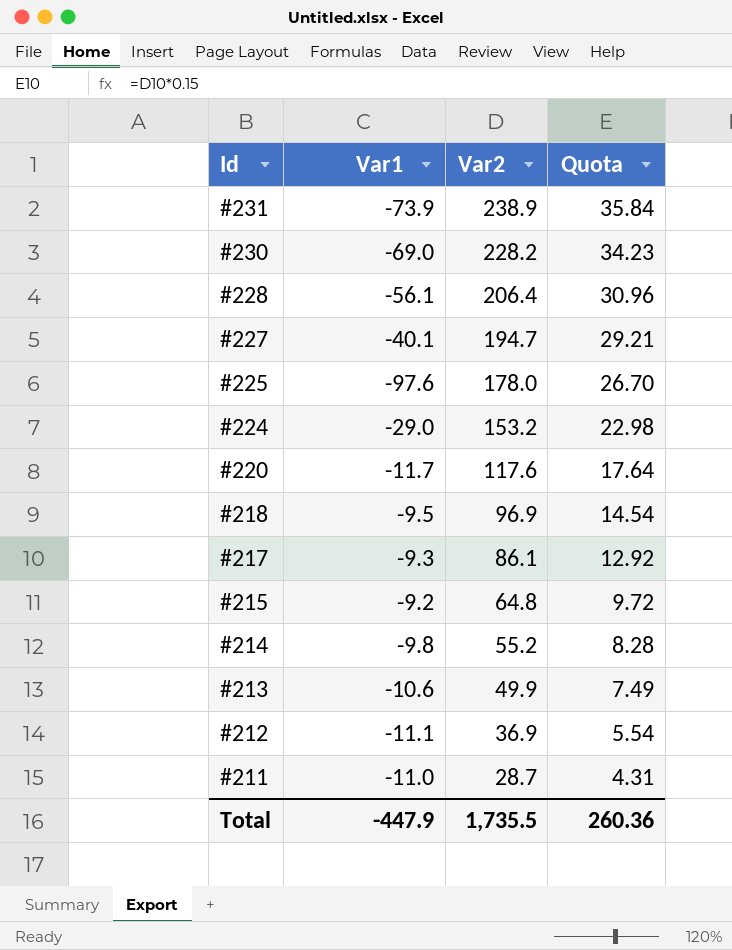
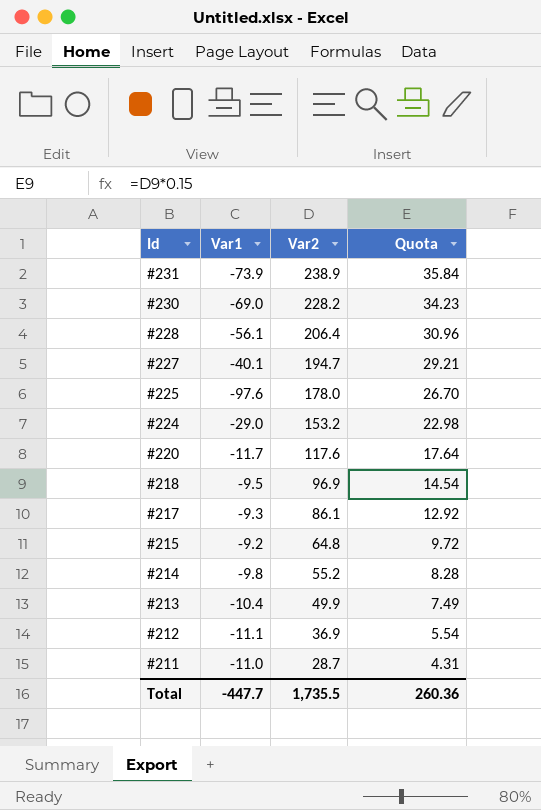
#213 | Var1: -10.6 -> -10.4
Total | Var1: -447.9 -> -447.7

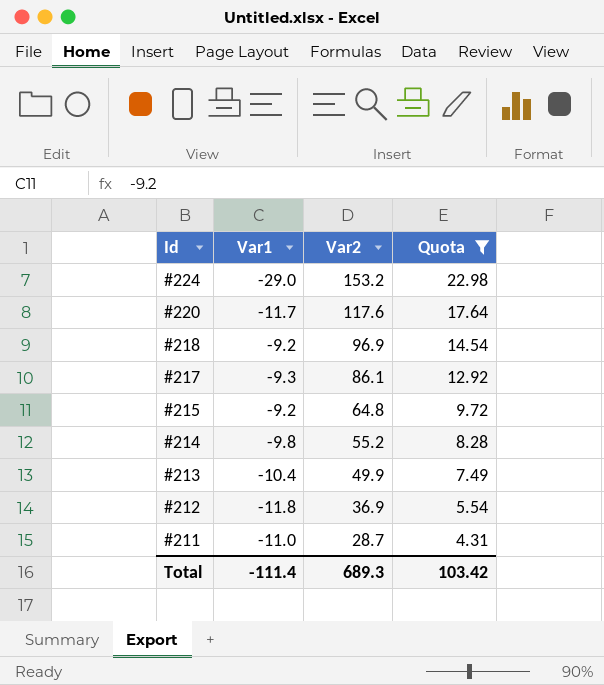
filter: none -> Quota <= 22.98
#218 | Var1: -9.5 -> -9.2
#212 | Var1: -11.1 -> -11.8
Total | Var1: -447.7 -> -111.4
Total | Var2: 1,735.5 -> 689.3
Total | Quota: 260.36 -> 103.42

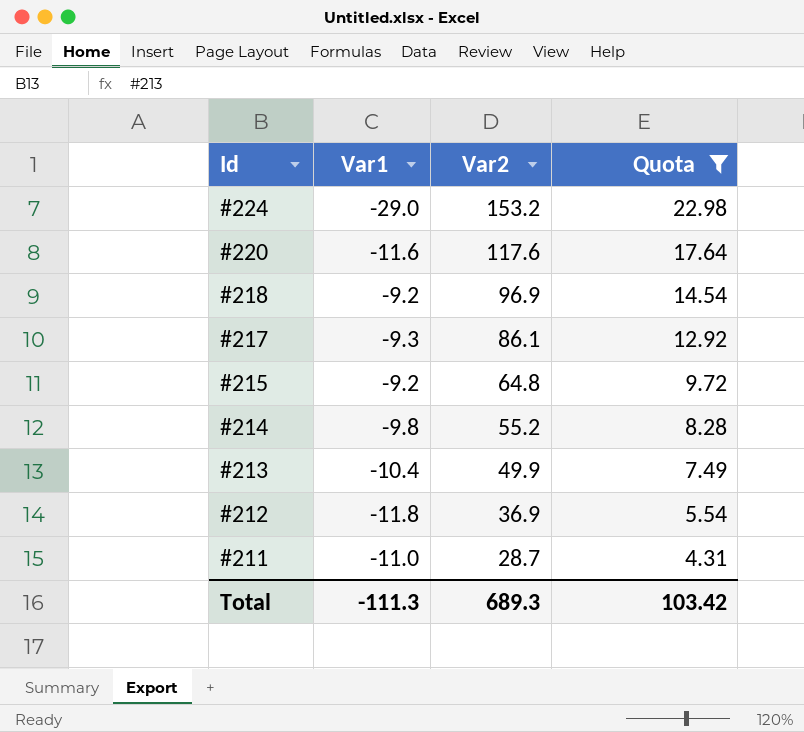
#220 | Var1: -11.7 -> -11.6
Total | Var1: -111.4 -> -111.3

